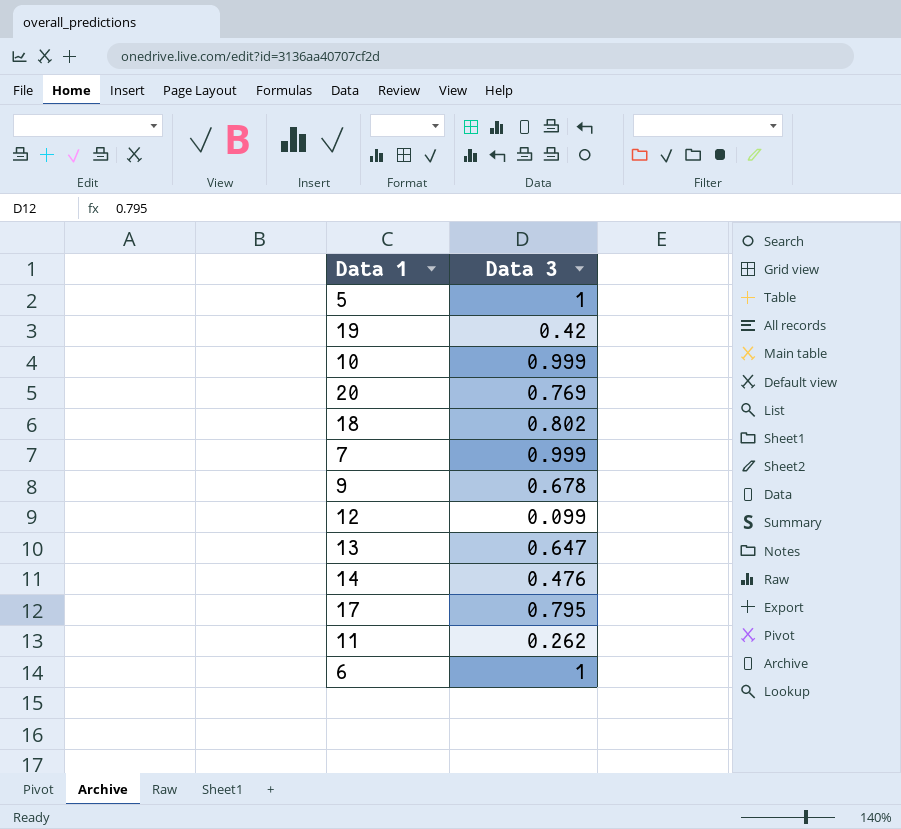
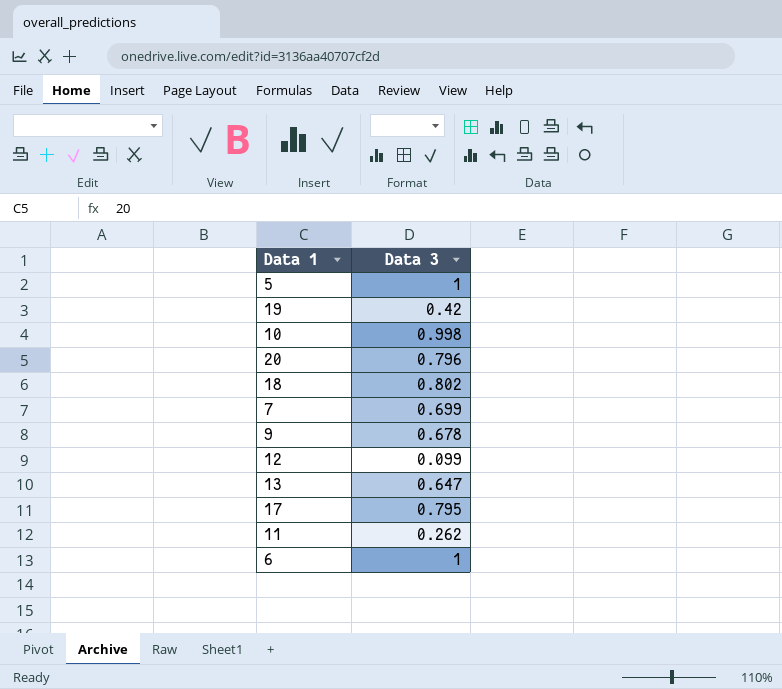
row 14: 0.476 -> none
10 | Data 3: 0.999 -> 0.998
20 | Data 3: 0.769 -> 0.796
7 | Data 3: 0.999 -> 0.699

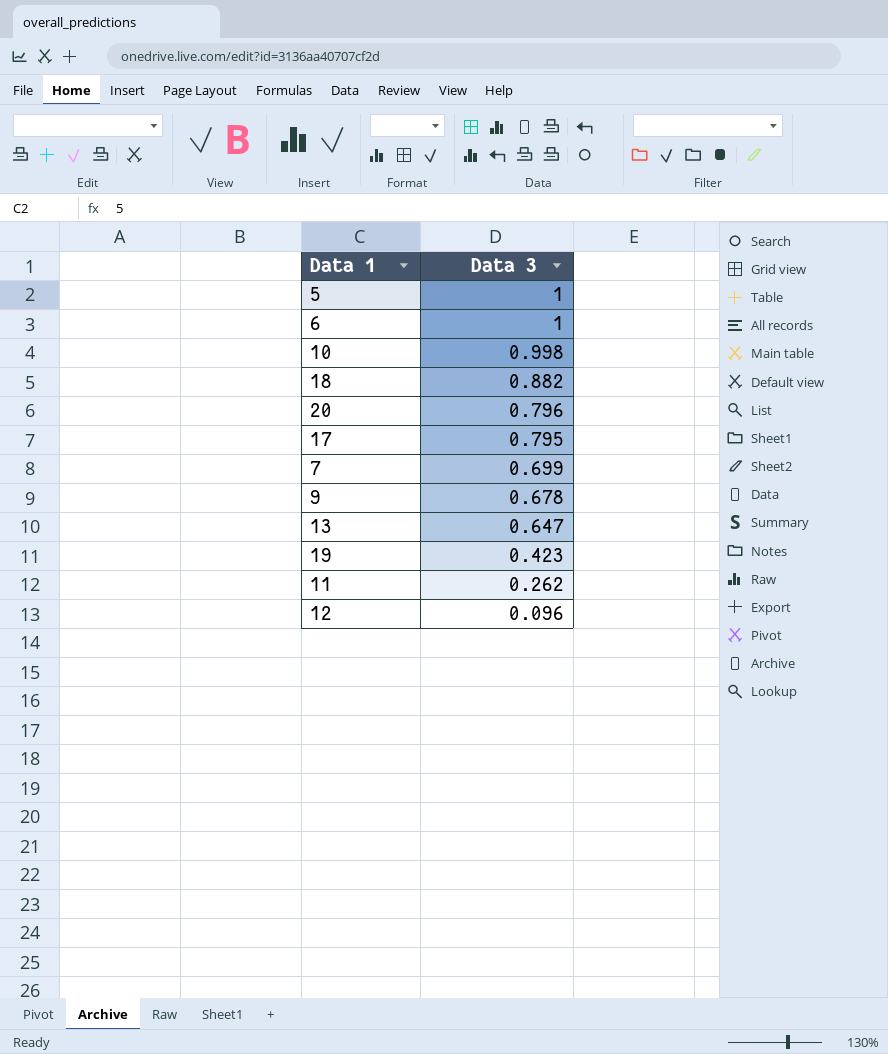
row order: none -> Data 3 descending
18 | Data 3: 0.802 -> 0.882
19 | Data 3: 0.42 -> 0.423
12 | Data 3: 0.099 -> 0.096

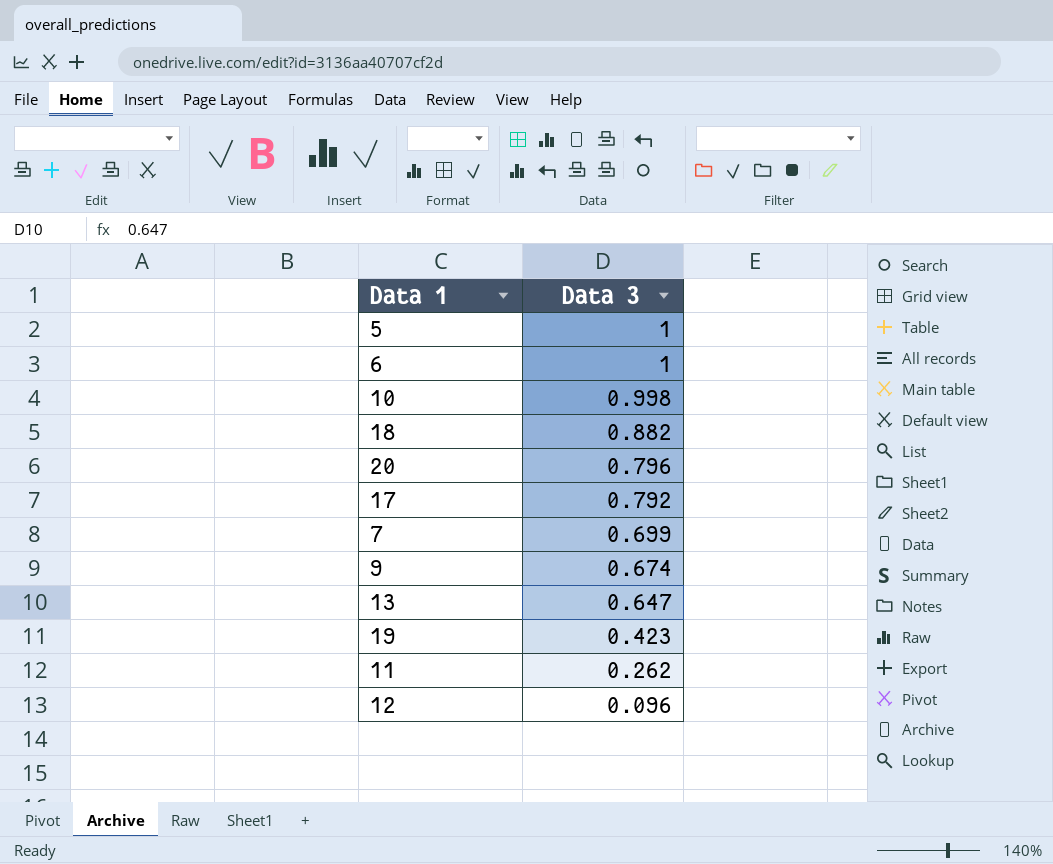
17 | Data 3: 0.795 -> 0.792
9 | Data 3: 0.678 -> 0.674

